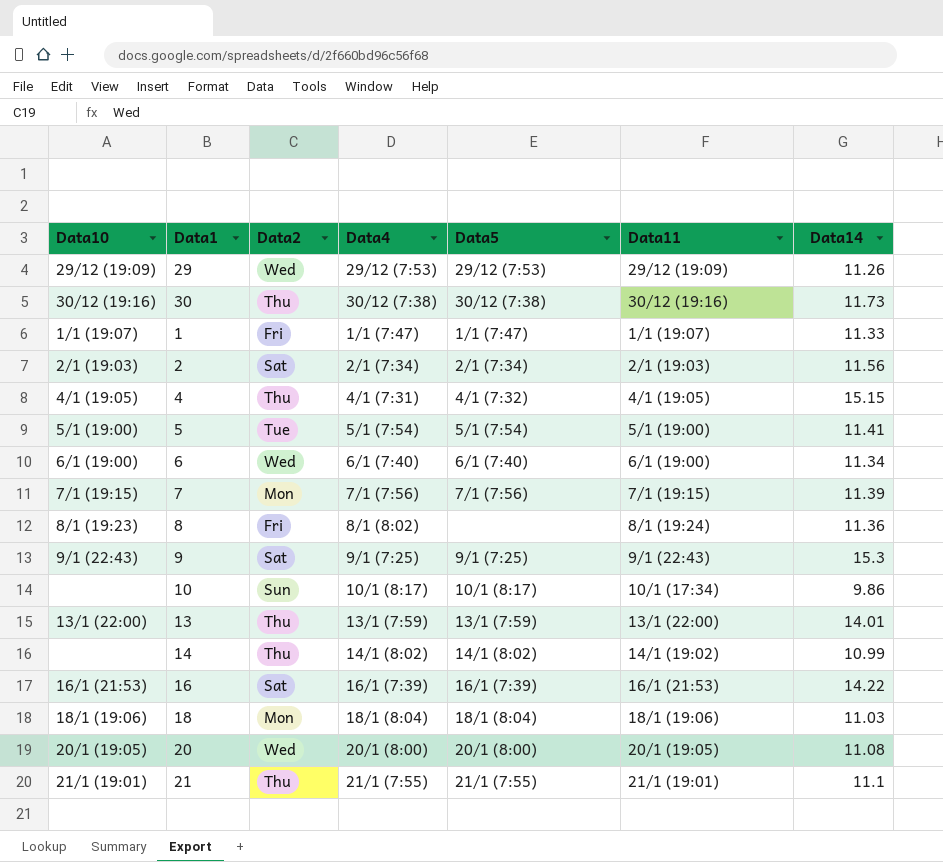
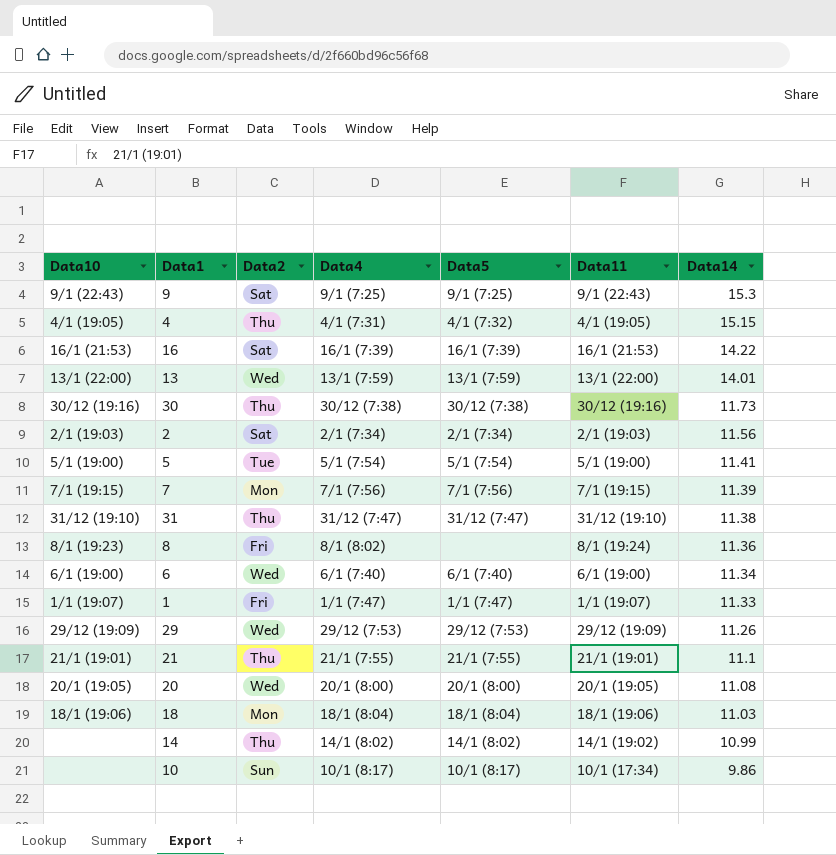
row order: none -> Data14 descending
13 | Data2: Thu -> Wed
row 31: none -> 31/12 (19:10) | Thu | 31/12 (7:47) | 31/12 (7:47) | 31/12 (19:10) | 11.38

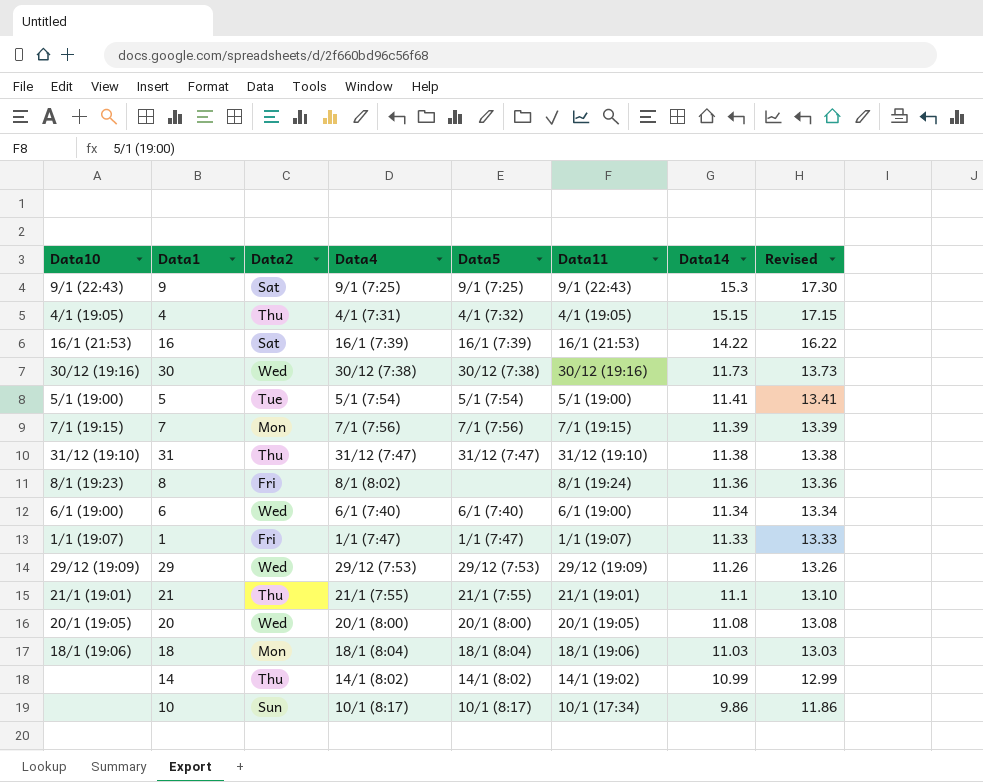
column Revised | formula: none -> [Data14] + 2
row 13: 13/1 (22:00) | Wed | 13/1 (7:59) | 13/1 (7:59) | 13/1 (22:00) | 14.01 -> none
row 2: 2/1 (19:03) | Sat | 2/1 (7:34) | 2/1 (7:34) | 2/1 (19:03) | 11.56 -> none
30 | Data2: Thu -> Wed

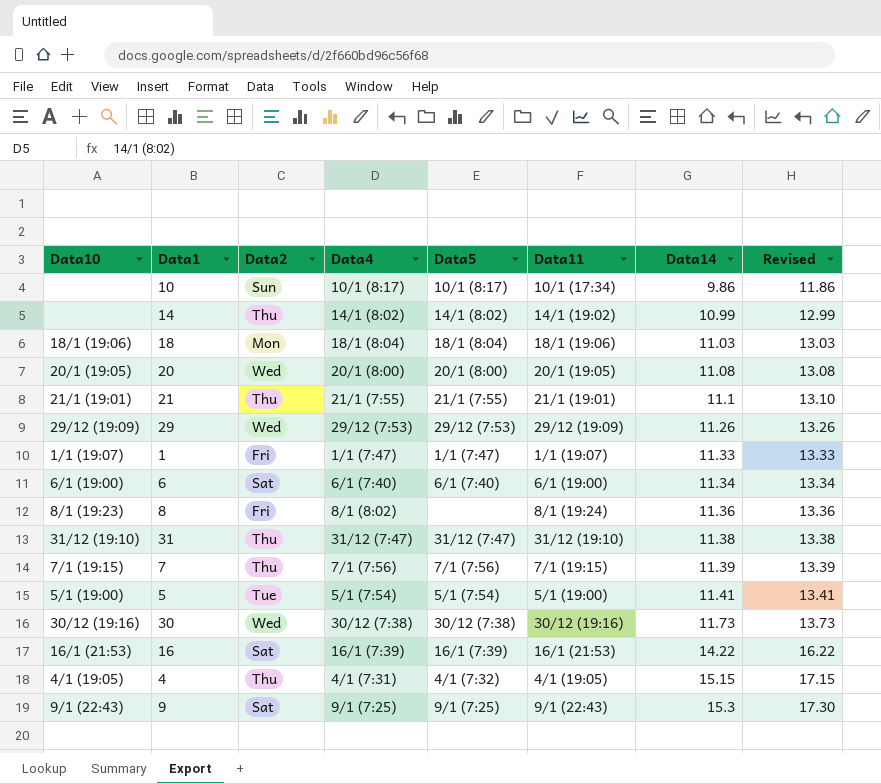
row order: Data14 descending -> Data14 ascending
6 | Data2: Wed -> Sat
7 | Data2: Mon -> Thu

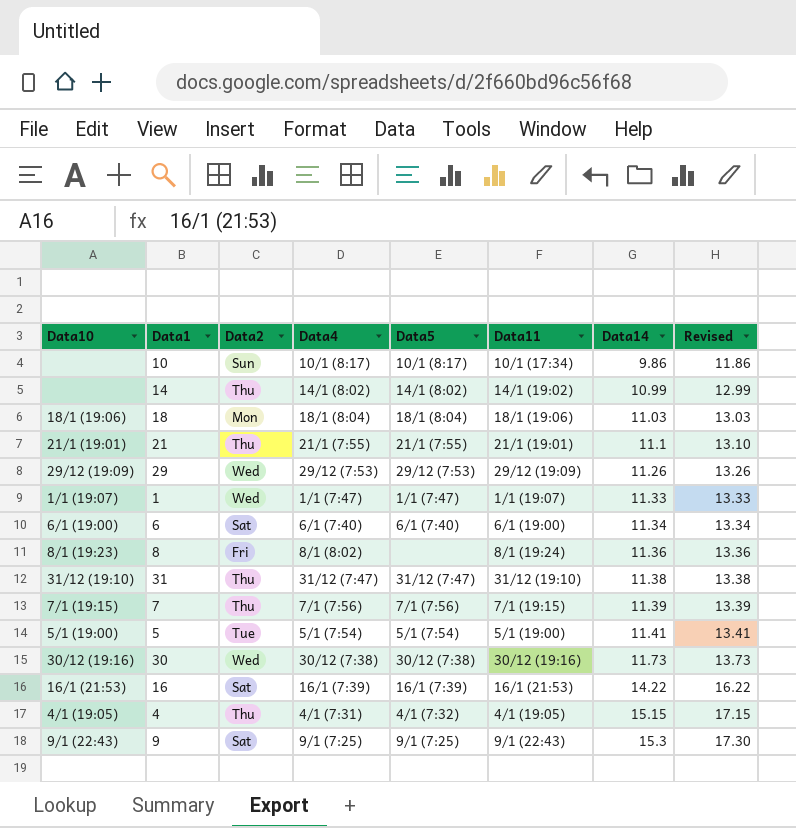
row 20: 20/1 (19:05) | Wed | 20/1 (8:00) | 20/1 (8:00) | 20/1 (19:05) | 11.08 | 13.08 -> none
1 | Data2: Fri -> Wed

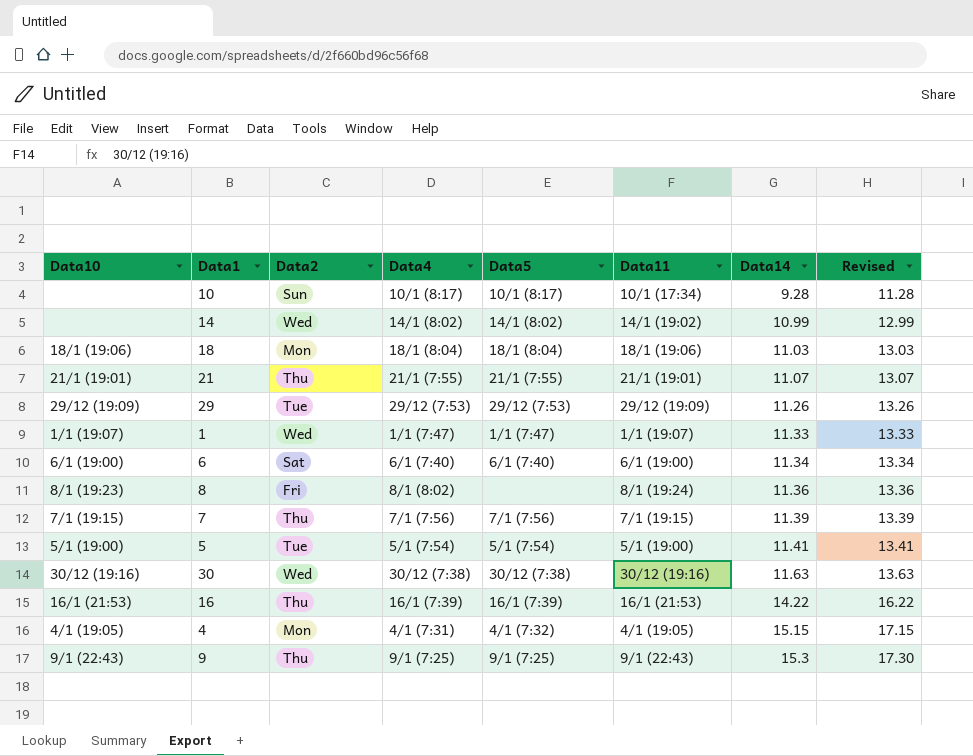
row 31: 31/12 (19:10) | Thu | 31/12 (7:47) | 31/12 (7:47) | 31/12 (19:10) | 11.38 | 13.38 -> none
10 | Data14: 9.86 -> 9.28
10 | Revised: 11.86 -> 11.28
14 | Data2: Thu -> Wed
21 | Data14: 11.1 -> 11.07
21 | Revised: 13.10 -> 13.07
29 | Data2: Wed -> Tue
30 | Data14: 11.73 -> 11.63
30 | Revised: 13.73 -> 13.63
16 | Data2: Sat -> Thu
4 | Data2: Thu -> Mon
9 | Data2: Sat -> Thu

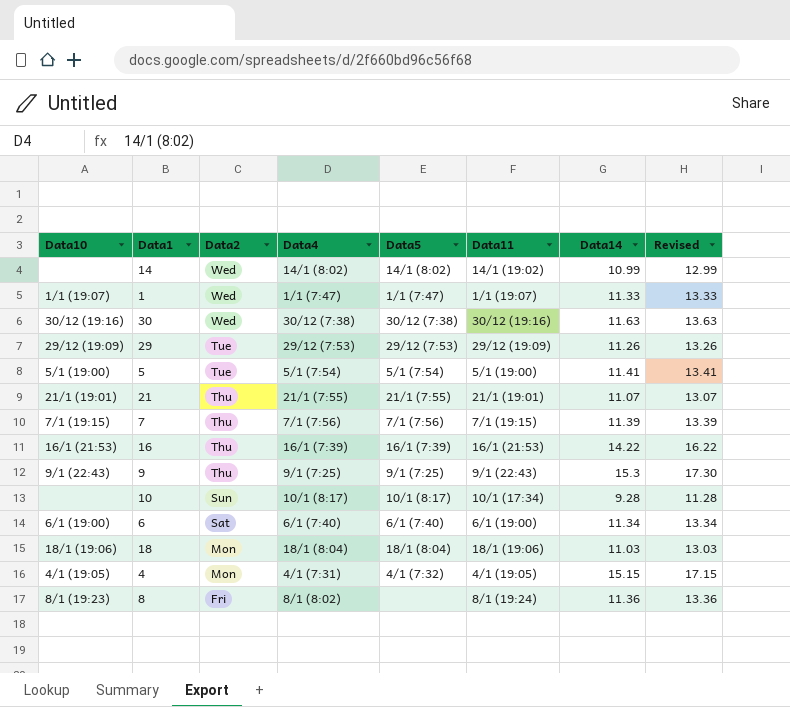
row order: Data14 ascending -> Data2 descending

